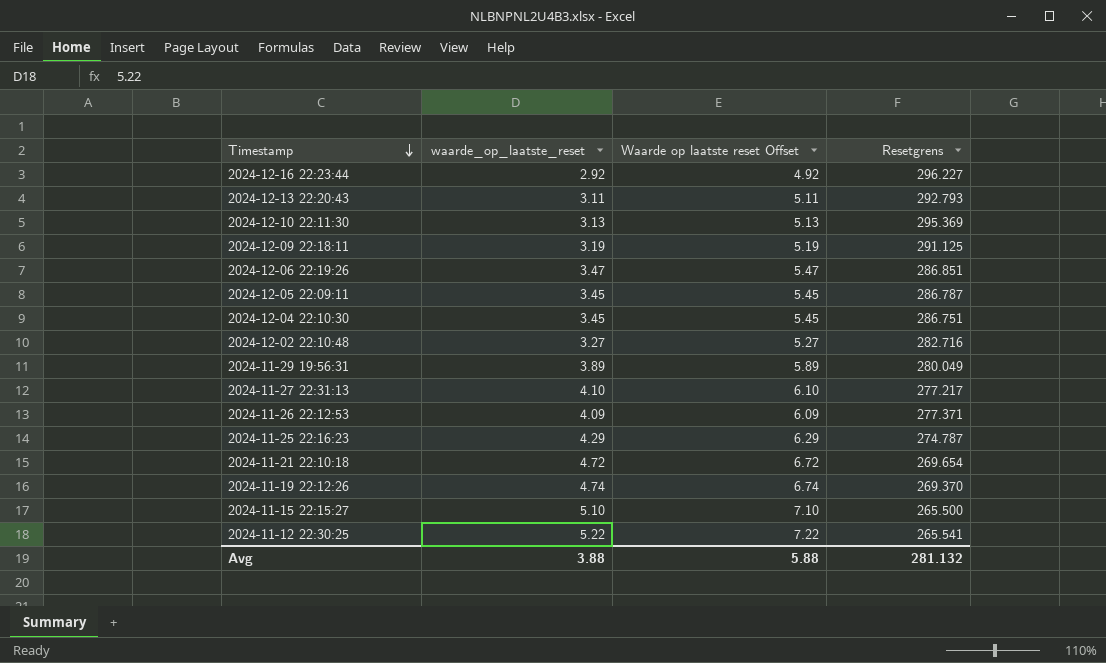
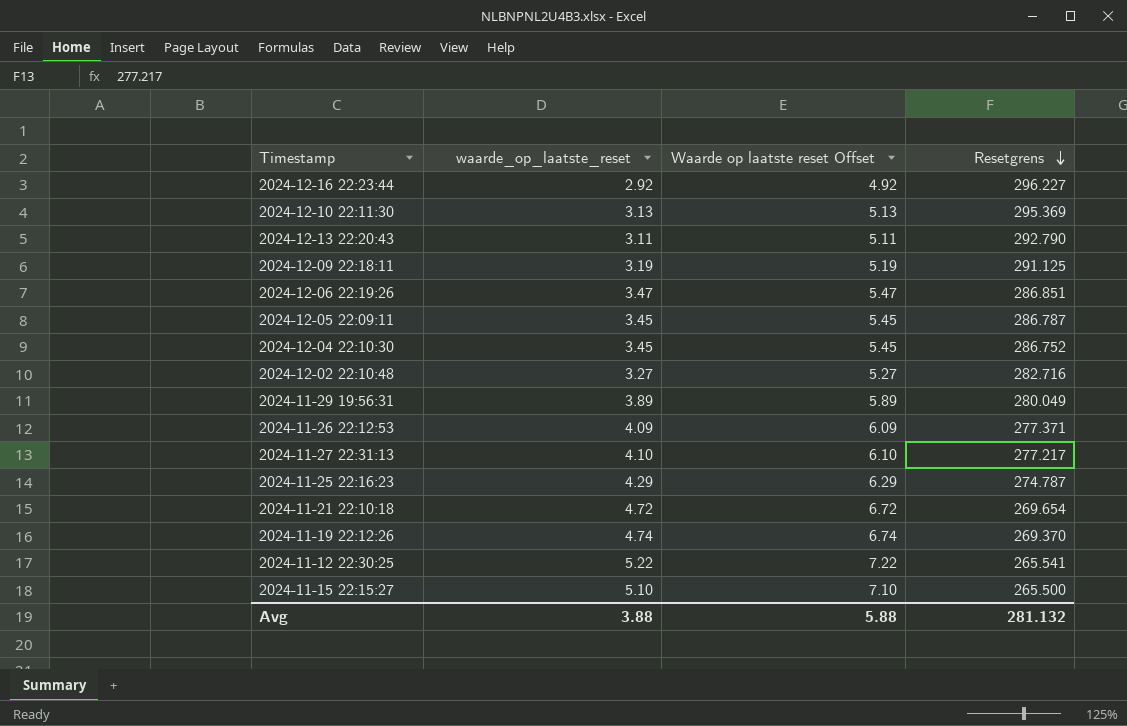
row order: Timestamp descending -> Resetgrens descending
2024-12-13 22:20:43 | Resetgrens: 292.793 -> 292.790
2024-12-04 22:10:30 | Resetgrens: 286.751 -> 286.752

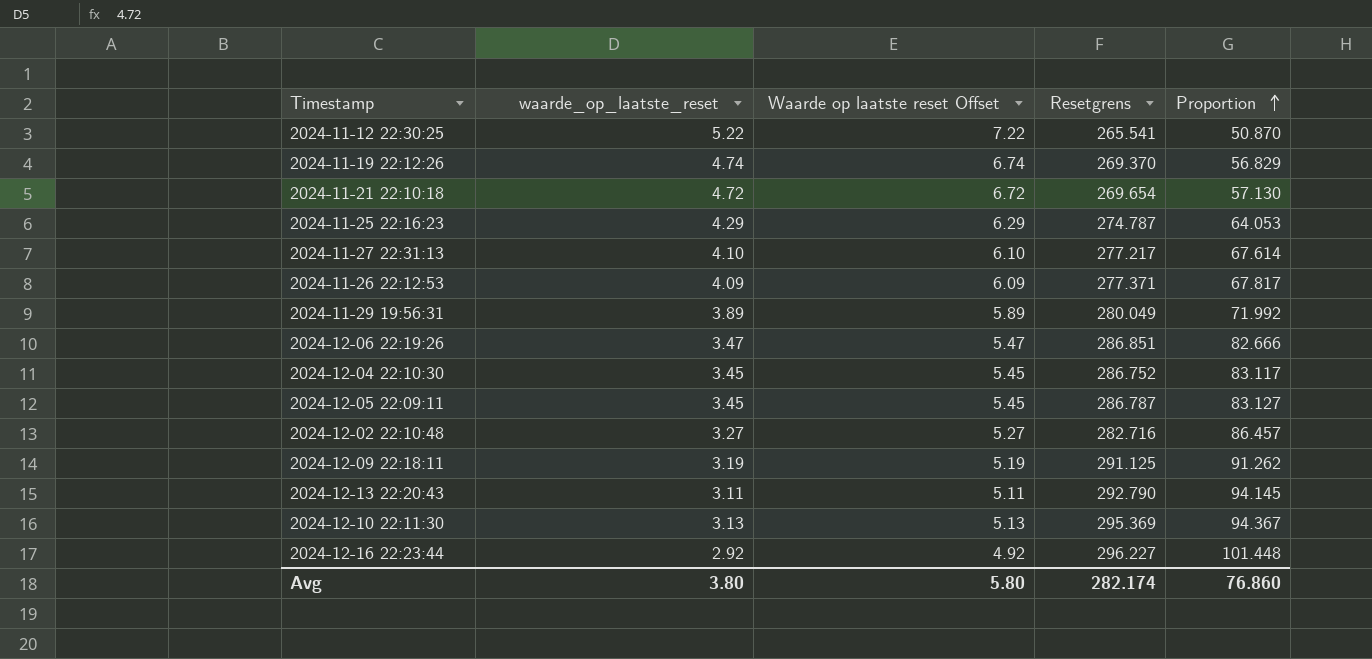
row order: Resetgrens descending -> Proportion ascending
column Proportion | formula: none -> [Resetgrens] / [waarde_op_laatste_reset]
row 2024-11-15 22:15:27: 5.10 | 7.10 | 265.500 -> none
Avg | waarde_op_laatste_reset: 3.88 -> 3.80
Avg | Waarde op laatste reset Offset: 5.88 -> 5.80
Avg | Resetgrens: 281.132 -> 282.174

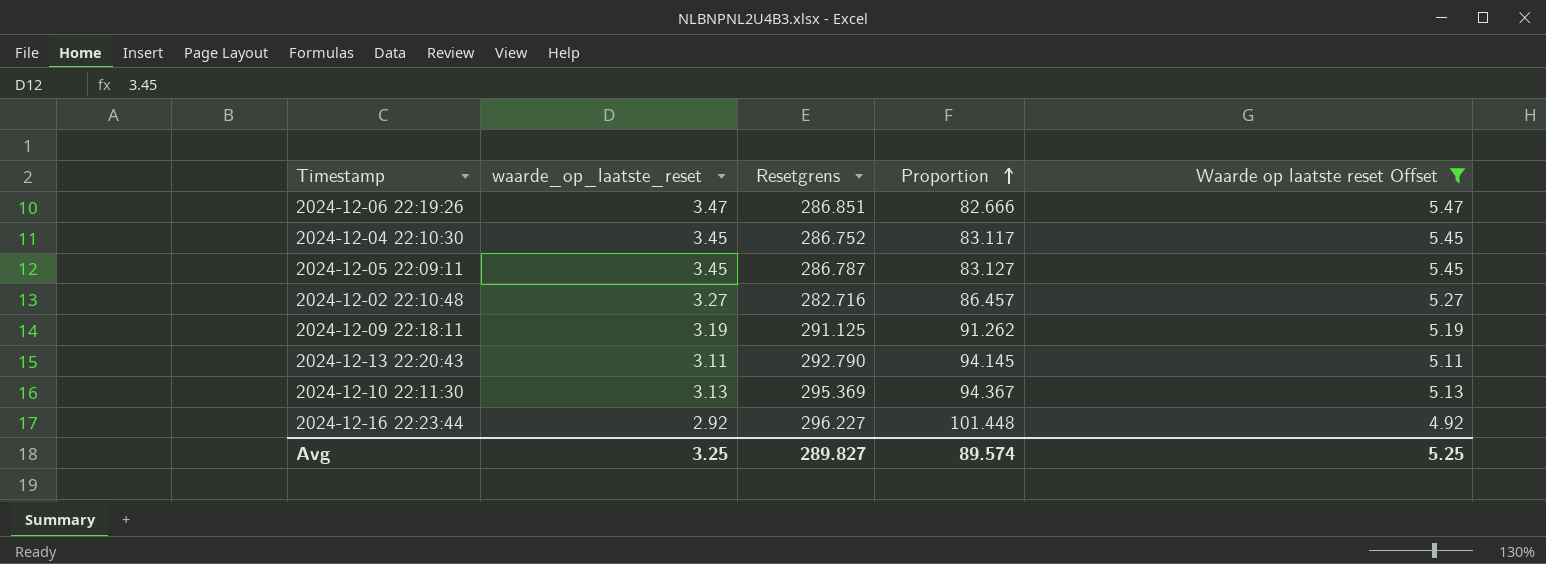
filter: none -> Waarde op laatste reset Offset <= 5.47
column Waarde op laatste reset Offset | position: 3 -> 5
Avg | waarde_op_laatste_reset: 3.80 -> 3.25
Avg | Resetgrens: 282.174 -> 289.827
Avg | Proportion: 76.860 -> 89.574
Avg | Waarde op laatste reset Offset: 5.80 -> 5.25

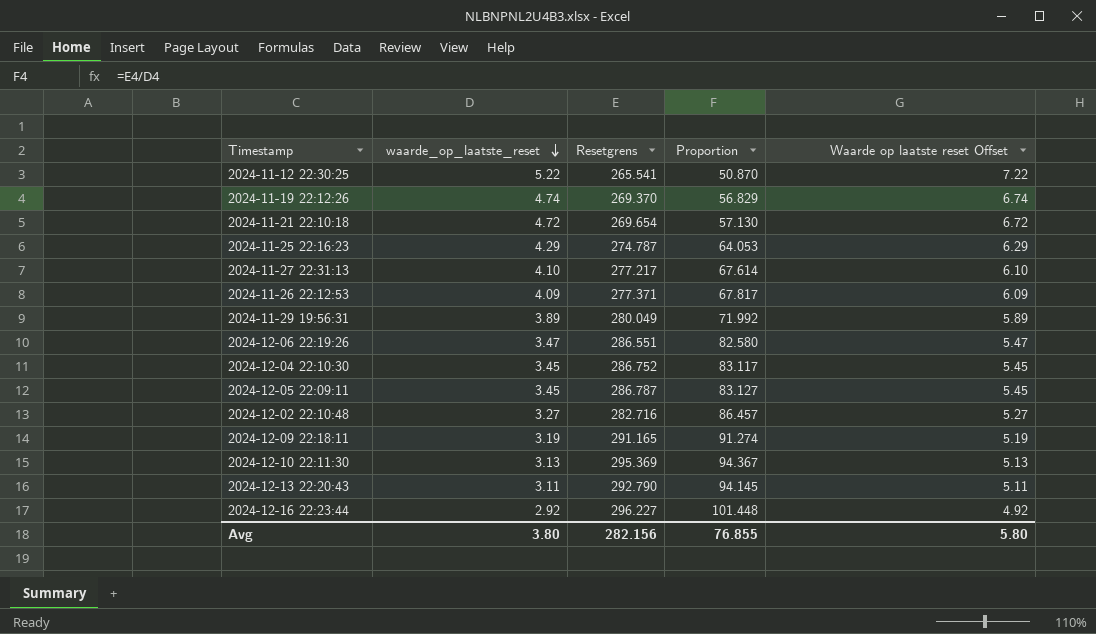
filter: Waarde op laatste reset Offset <= 5.47 -> none
row order: Proportion ascending -> waarde_op_laatste_reset descending
2024-12-06 22:19:26 | Resetgrens: 286.851 -> 286.551
2024-12-06 22:19:26 | Proportion: 82.666 -> 82.580
2024-12-09 22:18:11 | Resetgrens: 291.125 -> 291.165
2024-12-09 22:18:11 | Proportion: 91.262 -> 91.274
Avg | waarde_op_laatste_reset: 3.25 -> 3.80
Avg | Resetgrens: 289.827 -> 282.156
Avg | Proportion: 89.574 -> 76.855
Avg | Waarde op laatste reset Offset: 5.25 -> 5.80

